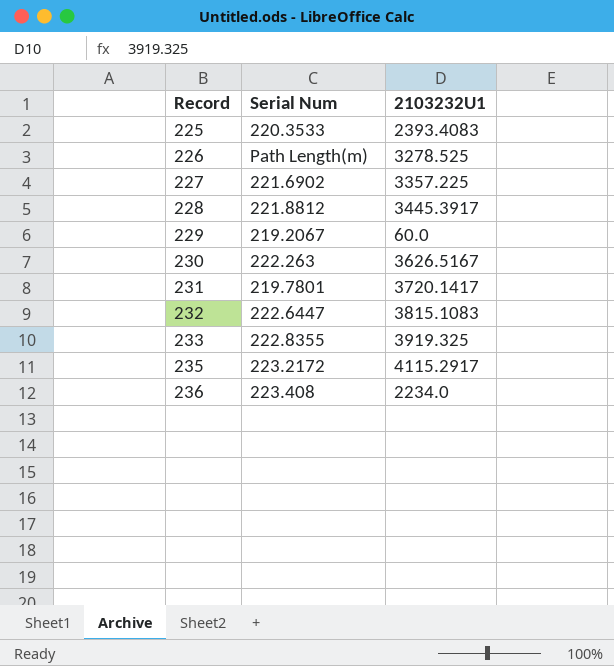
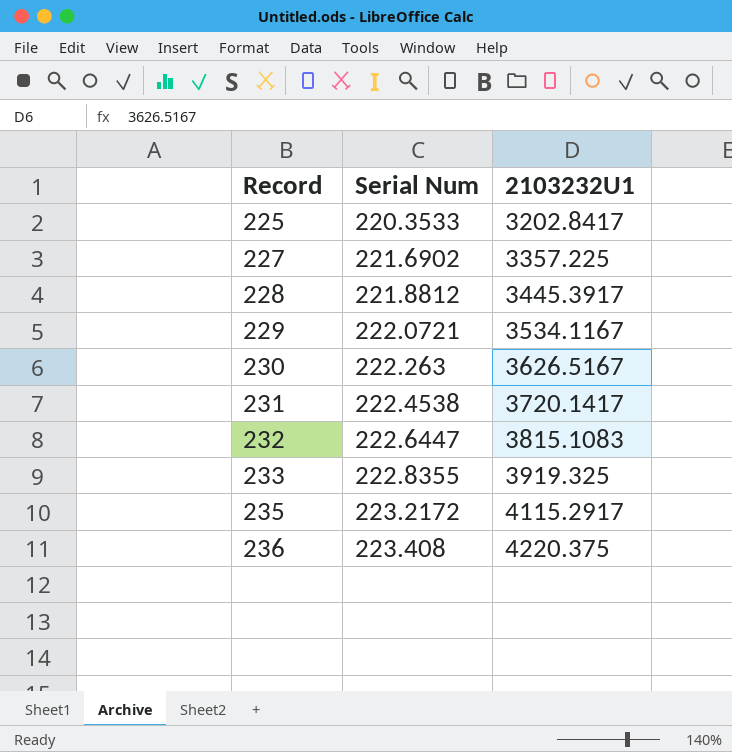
row 226: Path Length(m) | 3278.525 -> none
225 | 2103232U1: 2393.4083 -> 3202.8417
229 | Serial Num: 219.2067 -> 222.0721
229 | 2103232U1: 60.0 -> 3534.1167
231 | Serial Num: 219.7801 -> 222.4538
236 | 2103232U1: 2234.0 -> 4220.375

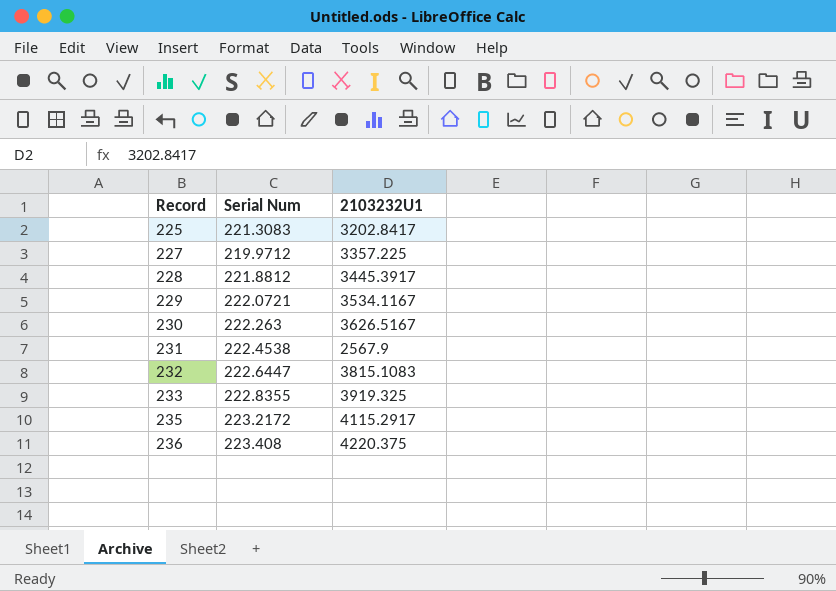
225 | Serial Num: 220.3533 -> 221.3083
227 | Serial Num: 221.6902 -> 219.9712
231 | 2103232U1: 3720.1417 -> 2567.9

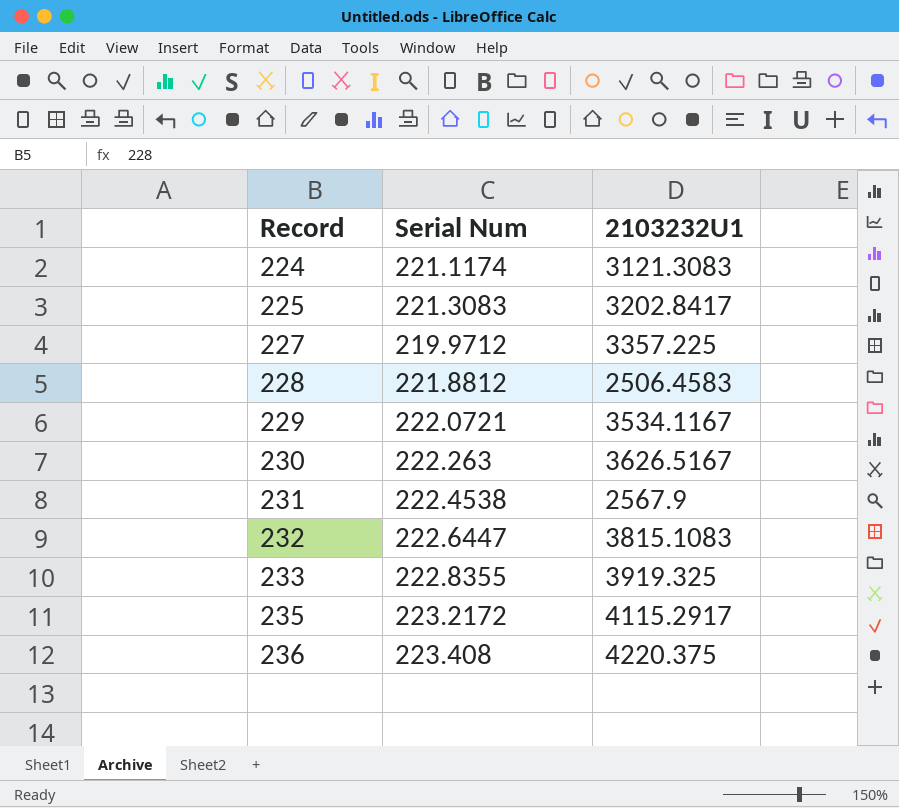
row 224: none -> 221.1174 | 3121.3083
228 | 2103232U1: 3445.3917 -> 2506.4583

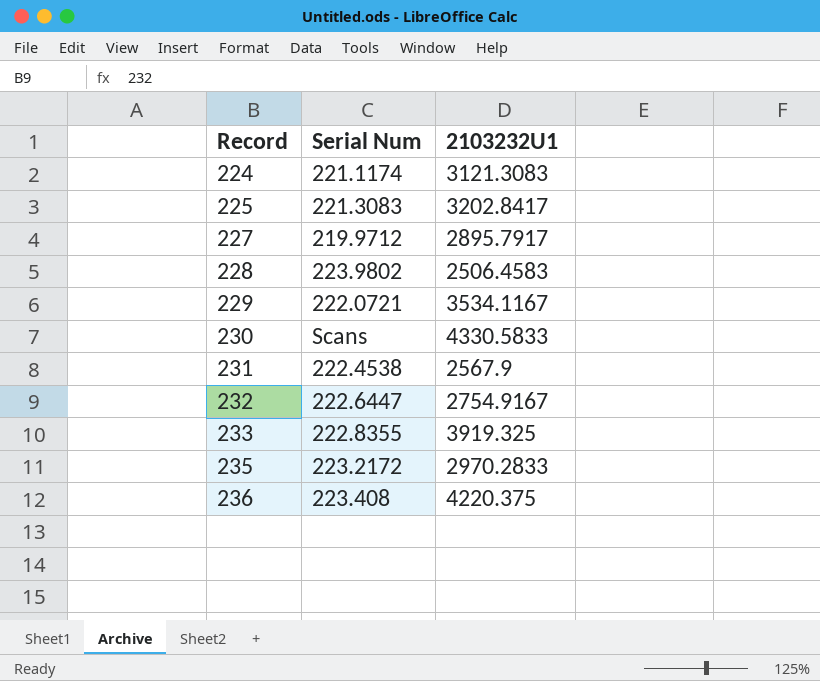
227 | 2103232U1: 3357.225 -> 2895.7917
228 | Serial Num: 221.8812 -> 223.9802
230 | Serial Num: 222.263 -> Scans
230 | 2103232U1: 3626.5167 -> 4330.5833
232 | 2103232U1: 3815.1083 -> 2754.9167
235 | 2103232U1: 4115.2917 -> 2970.2833

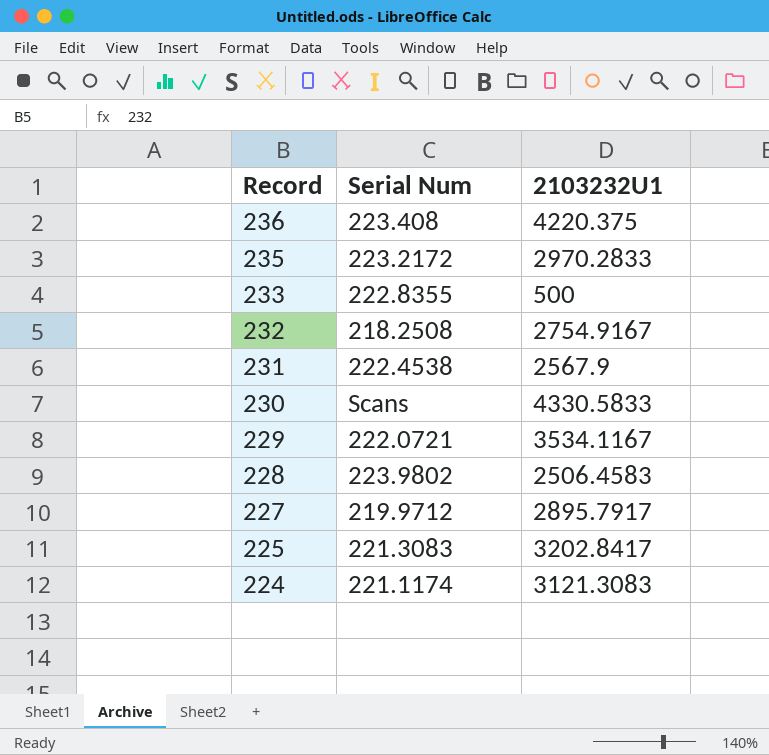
row order: Record ascending -> Record descending
233 | 2103232U1: 3919.325 -> 500
232 | Serial Num: 222.6447 -> 218.2508

